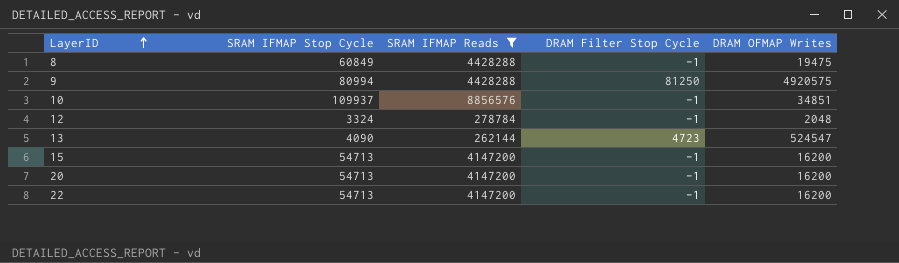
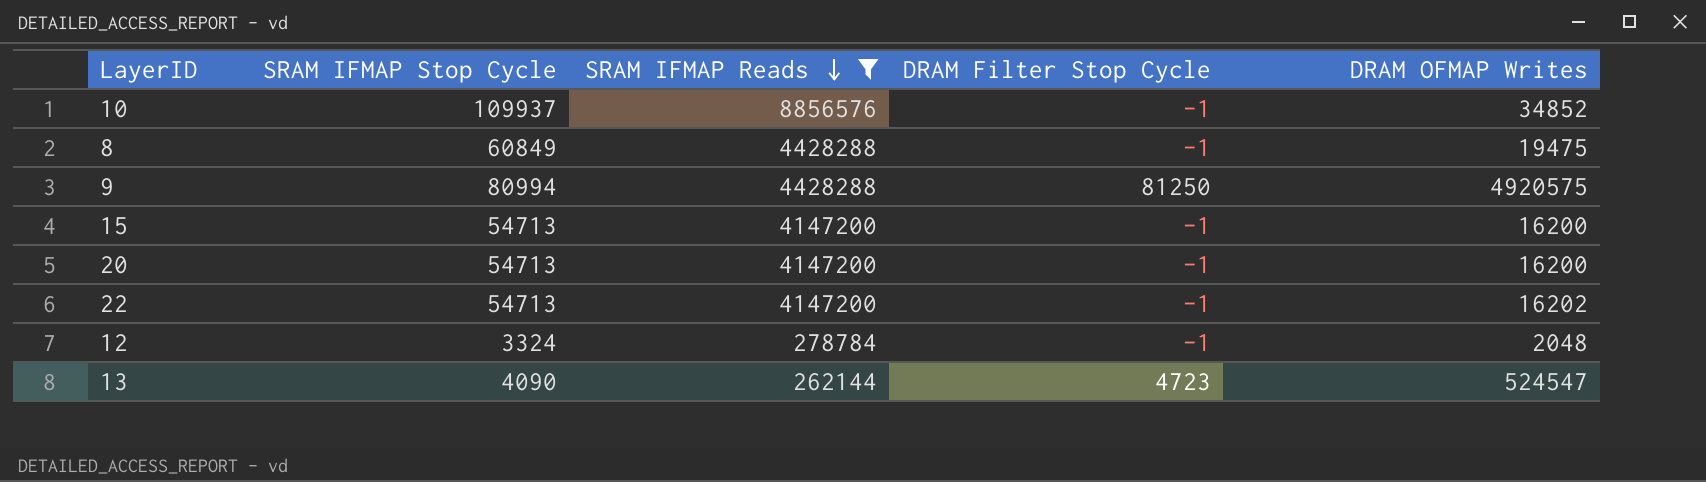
row order: LayerID ascending -> SRAM IFMAP Reads descending
10 | DRAM OFMAP Writes: 34851 -> 34852
22 | DRAM OFMAP Writes: 16200 -> 16202

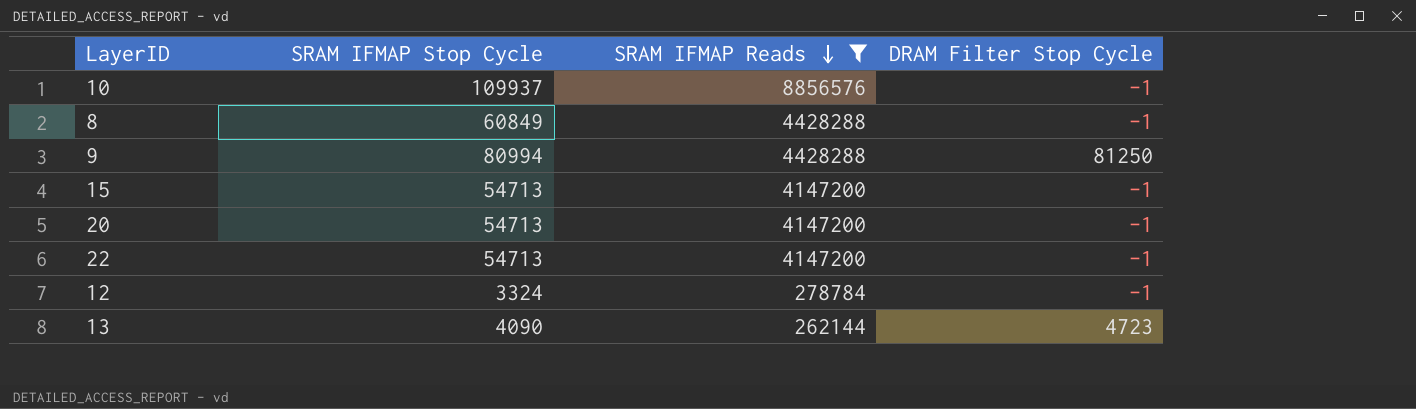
column DRAM OFMAP Writes | position: 5 -> none

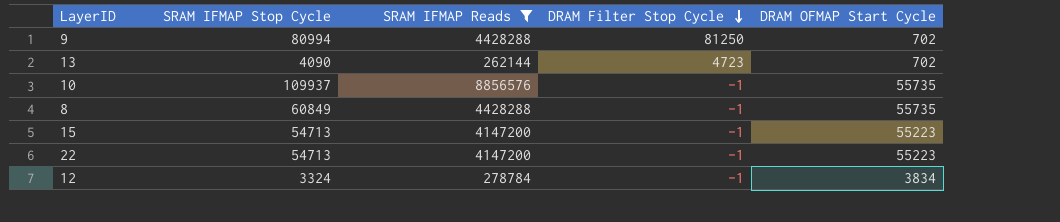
row order: SRAM IFMAP Reads descending -> DRAM Filter Stop Cycle descending
column DRAM OFMAP Start Cycle | position: none -> 5
row 20: 54713 | 4147200 | -1 -> none

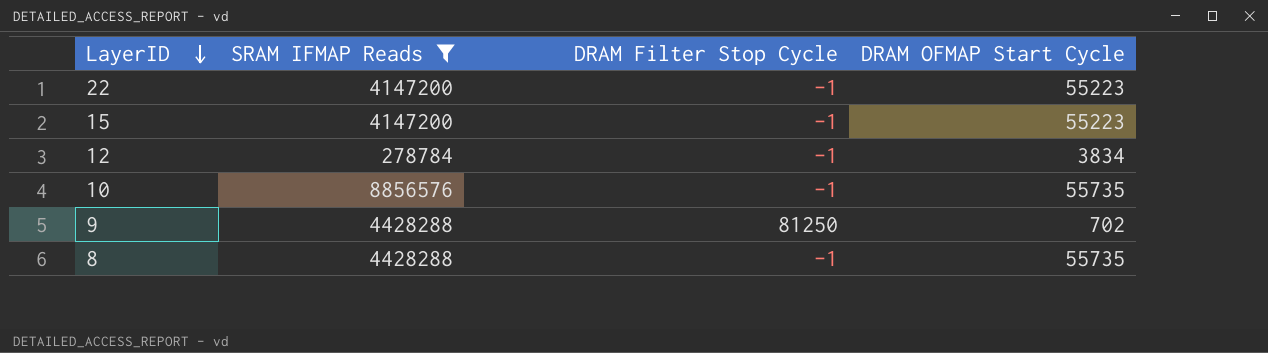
row order: DRAM Filter Stop Cycle descending -> LayerID descending
column SRAM IFMAP Stop Cycle | position: 2 -> none
row 13: 4090 | 262144 | 4723 | 702 -> none

